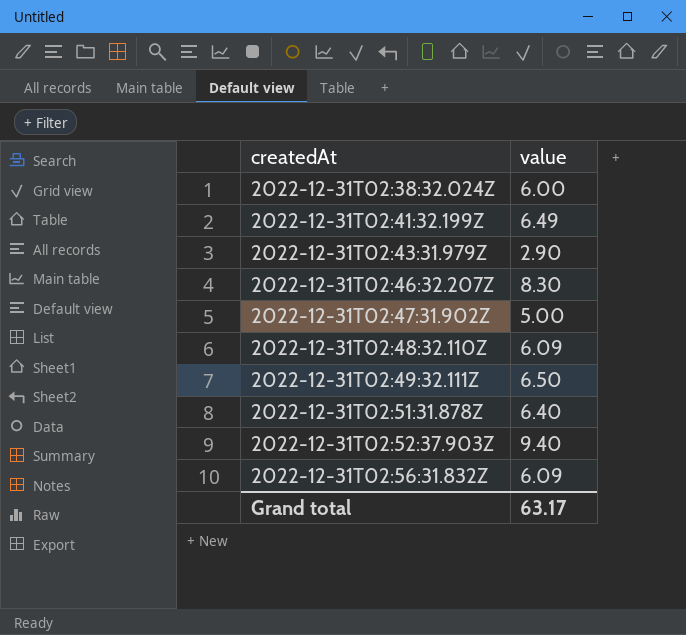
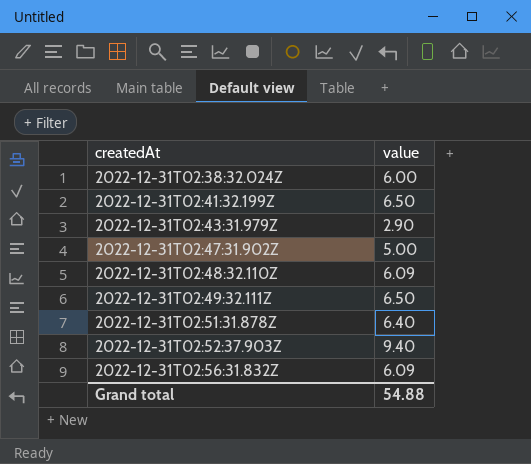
row 2022-12-31T02:46:32.207Z: 8.30 -> none
2022-12-31T02:41:32.199Z | value: 6.49 -> 6.50
Grand total | value: 63.17 -> 54.88

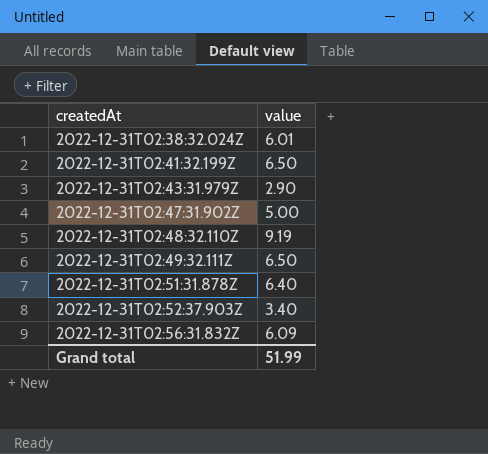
2022-12-31T02:38:32.024Z | value: 6.00 -> 6.01
2022-12-31T02:48:32.110Z | value: 6.09 -> 9.19
2022-12-31T02:52:37.903Z | value: 9.40 -> 3.40
Grand total | value: 54.88 -> 51.99

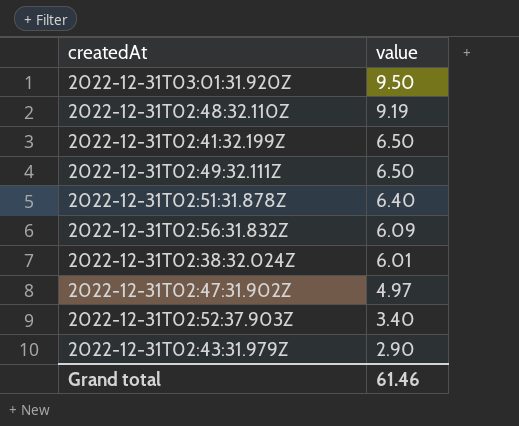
row order: createdAt ascending -> value descending
row 2022-12-31T03:01:31.920Z: none -> 9.50
2022-12-31T02:47:31.902Z | value: 5.00 -> 4.97
Grand total | value: 51.99 -> 61.46

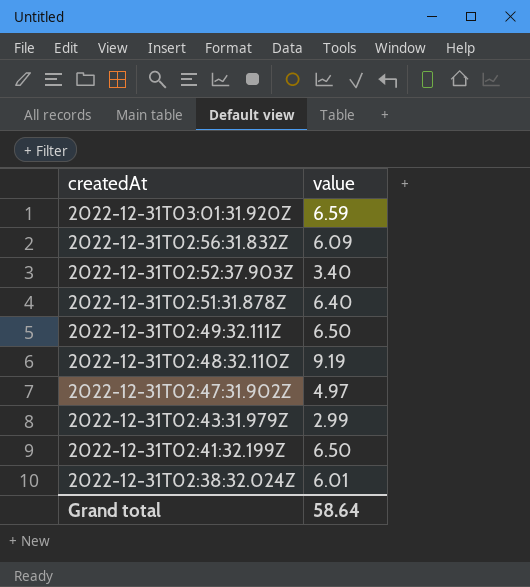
row order: value descending -> createdAt descending
2022-12-31T03:01:31.920Z | value: 9.50 -> 6.59
2022-12-31T02:43:31.979Z | value: 2.90 -> 2.99
Grand total | value: 61.46 -> 58.64

